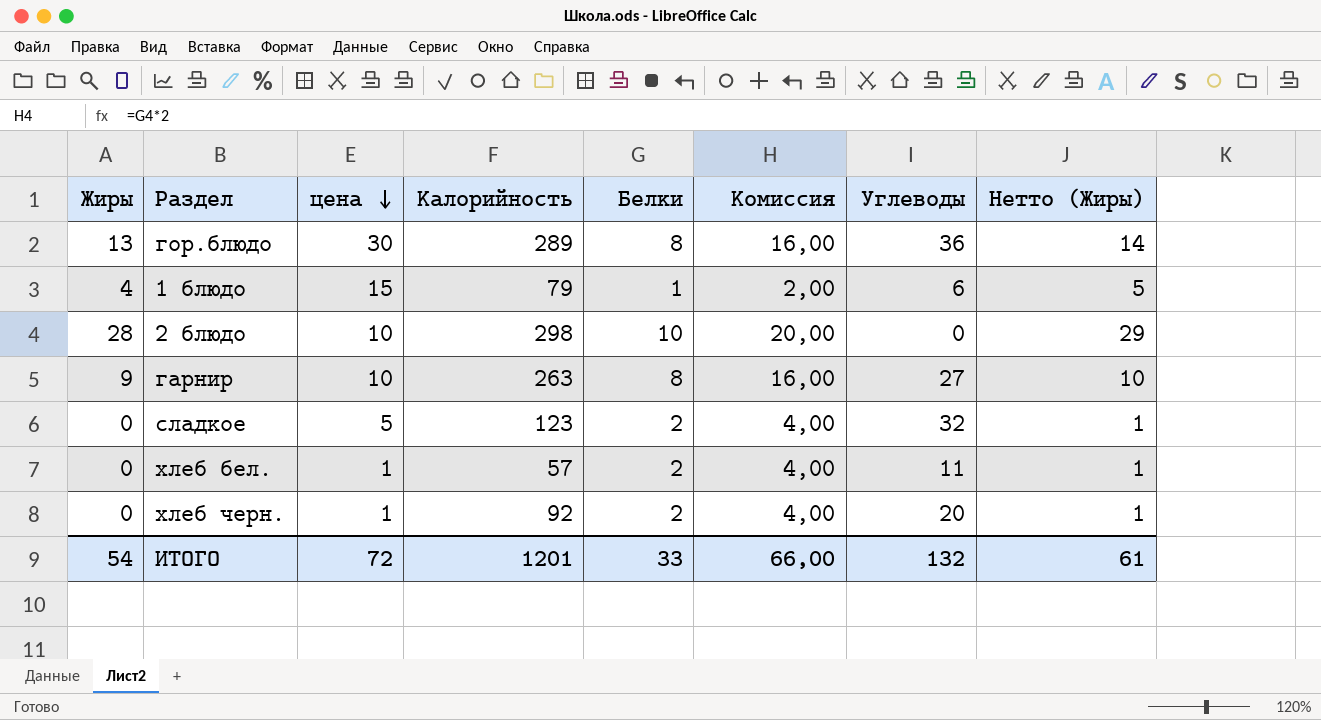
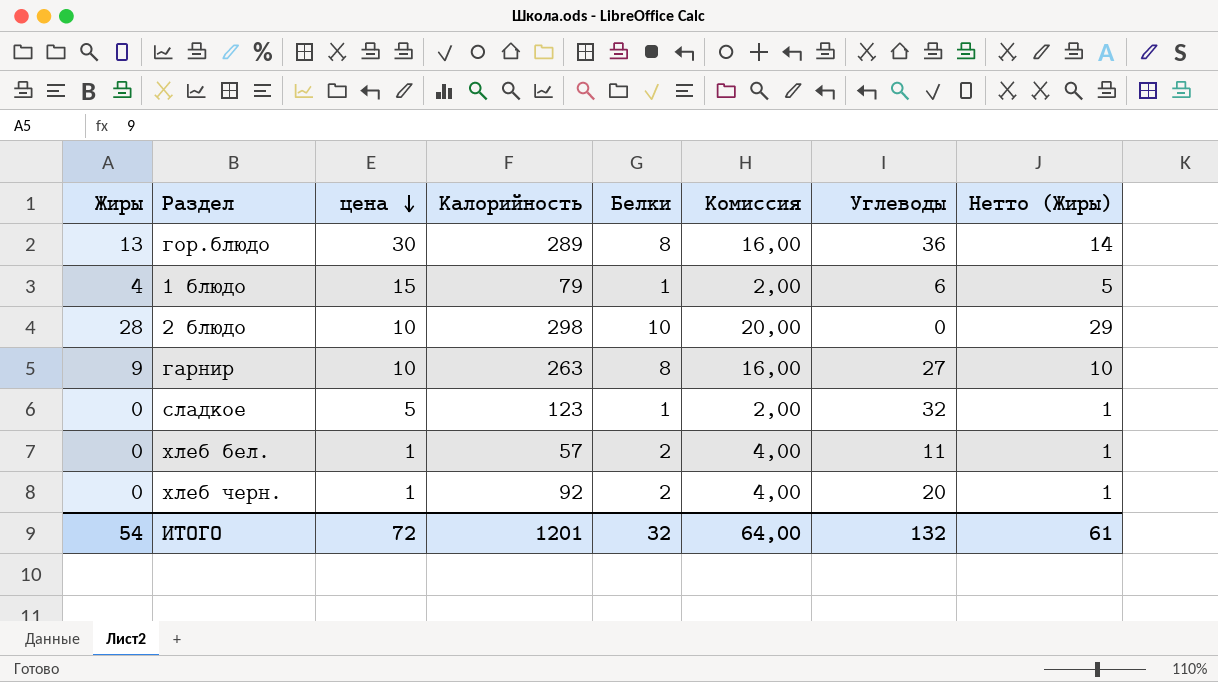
сладкое | Белки: 2 -> 1
сладкое | Комиссия: 4,00 -> 2,00
ИТОГО | Белки: 33 -> 32
ИТОГО | Комиссия: 66,00 -> 64,00

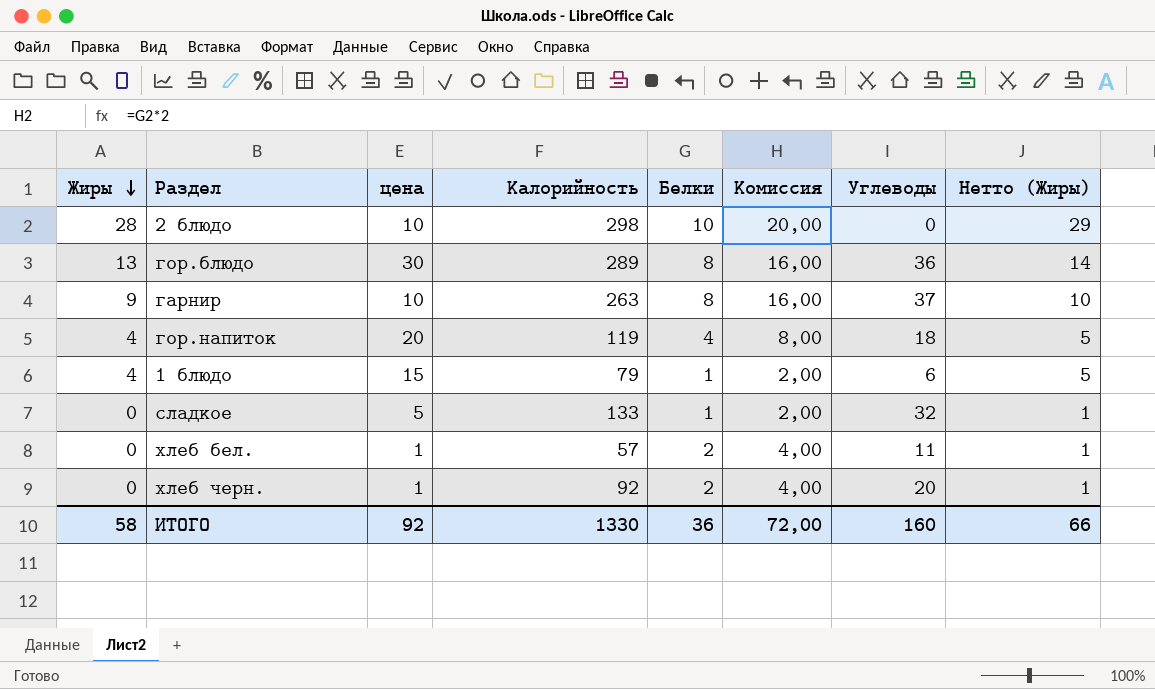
row order: цена descending -> Жиры descending
гарнир | Углеводы: 27 -> 37
row гор.напиток: none -> 4 | 20 | 119 | 4 | 8,00 | 18 | 5
сладкое | Калорийность: 123 -> 133
ИТОГО | Жиры: 54 -> 58
ИТОГО | цена: 72 -> 92
ИТОГО | Калорийность: 1201 -> 1330
ИТОГО | Белки: 32 -> 36
ИТОГО | Комиссия: 64,00 -> 72,00
ИТОГО | Углеводы: 132 -> 160
ИТОГО | Нетто (Жиры): 61 -> 66

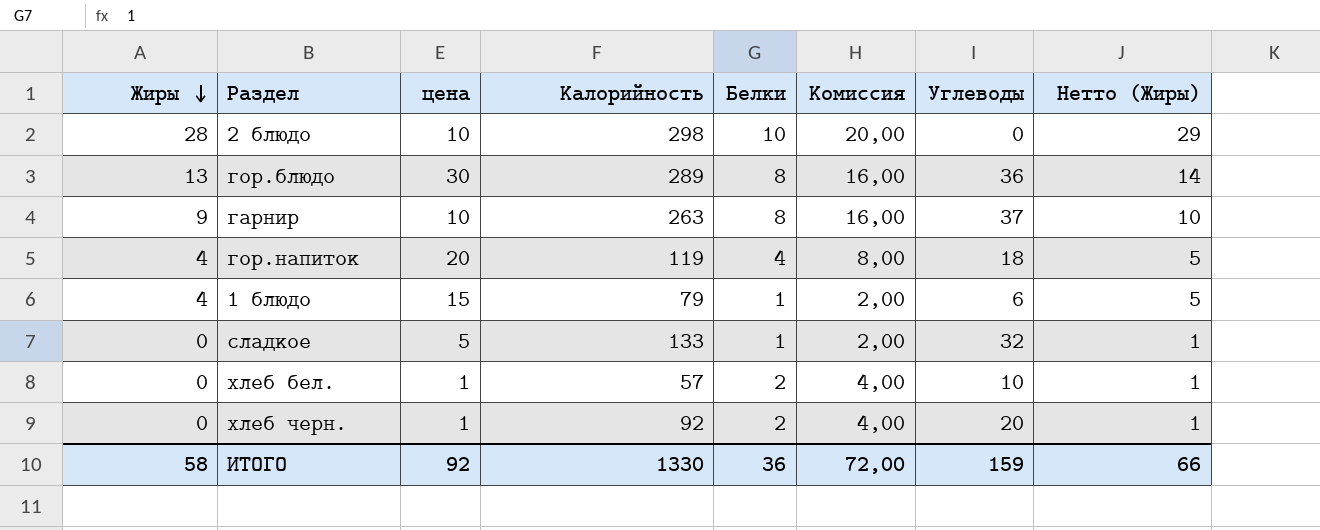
хлеб бел. | Углеводы: 11 -> 10
ИТОГО | Углеводы: 160 -> 159

